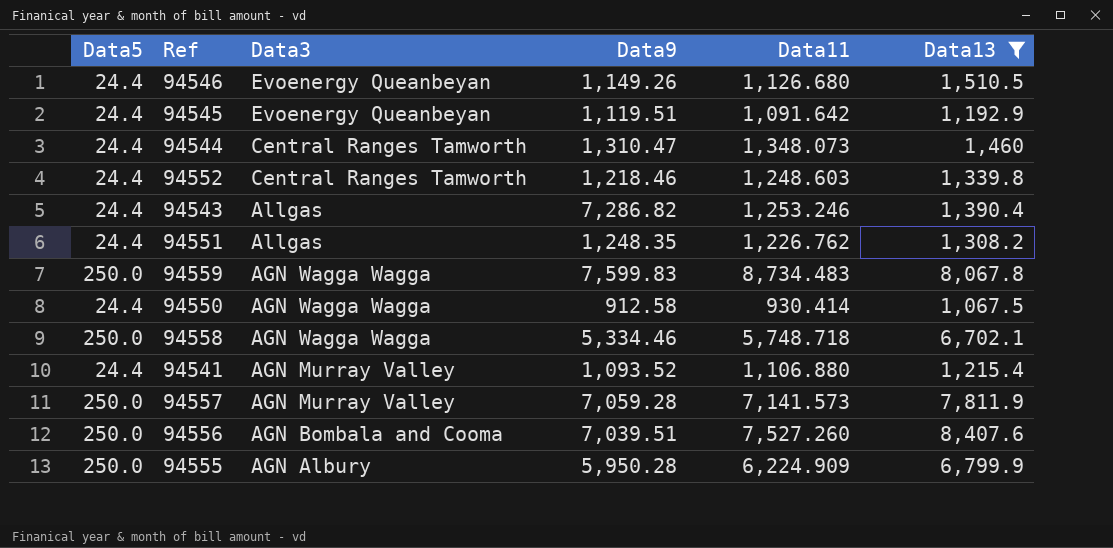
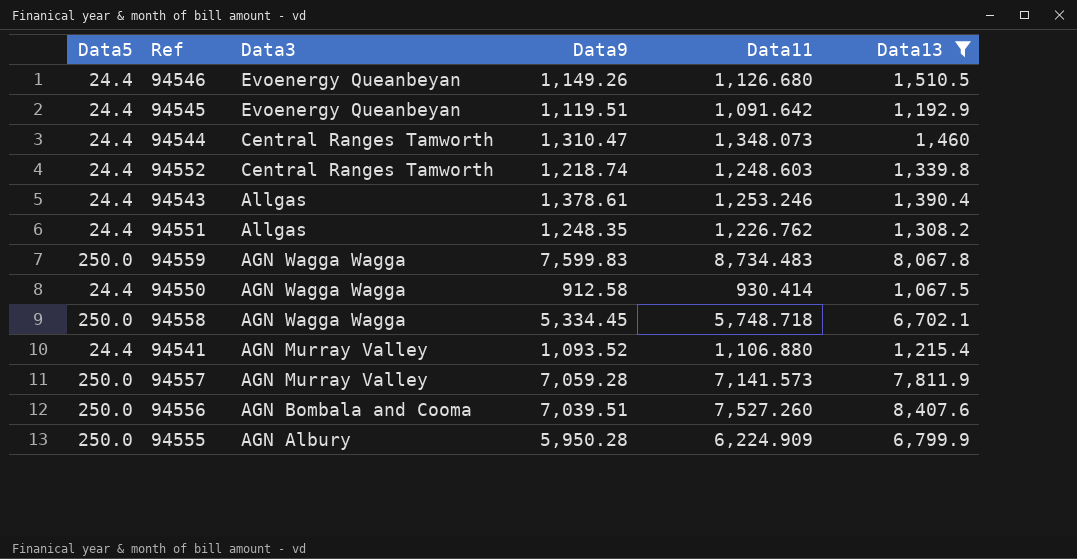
94552 | Data9: 1,218.46 -> 1,218.74
94543 | Data9: 7,286.82 -> 1,378.61
94558 | Data9: 5,334.46 -> 5,334.45

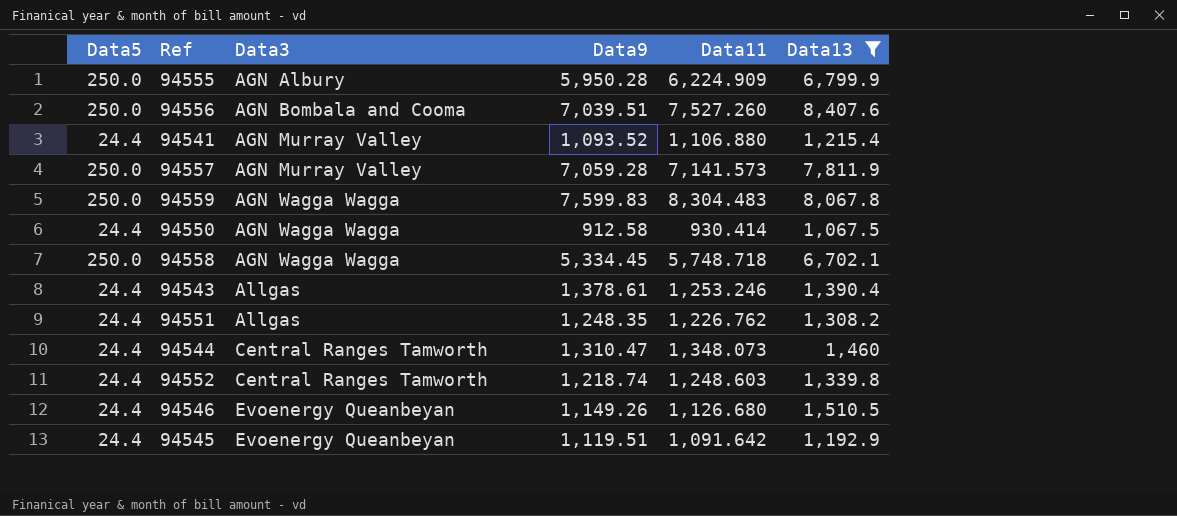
row order: Data3 descending -> Data3 ascending
94559 | Data11: 8,734.483 -> 8,304.483

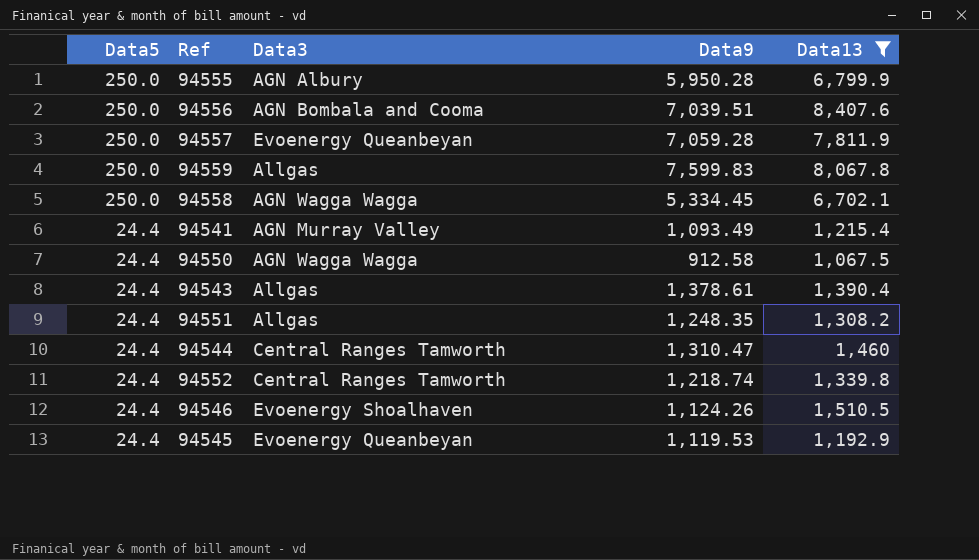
row order: Data3 ascending -> Data5 descending
column Data11 | position: 5 -> none
94557 | Data3: AGN Murray Valley -> Evoenergy Queanbeyan
94559 | Data3: AGN Wagga Wagga -> Allgas
94541 | Data9: 1,093.52 -> 1,093.49
94546 | Data3: Evoenergy Queanbeyan -> Evoenergy Shoalhaven
94546 | Data9: 1,149.26 -> 1,124.26
94545 | Data9: 1,119.51 -> 1,119.53

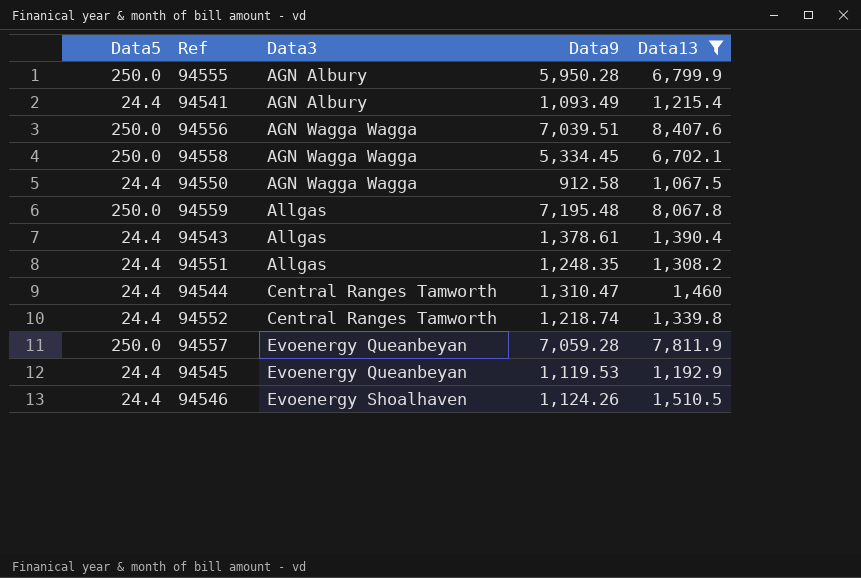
row order: Data5 descending -> Data3 ascending
94541 | Data3: AGN Murray Valley -> AGN Albury
94556 | Data3: AGN Bombala and Cooma -> AGN Wagga Wagga
94559 | Data9: 7,599.83 -> 7,195.48

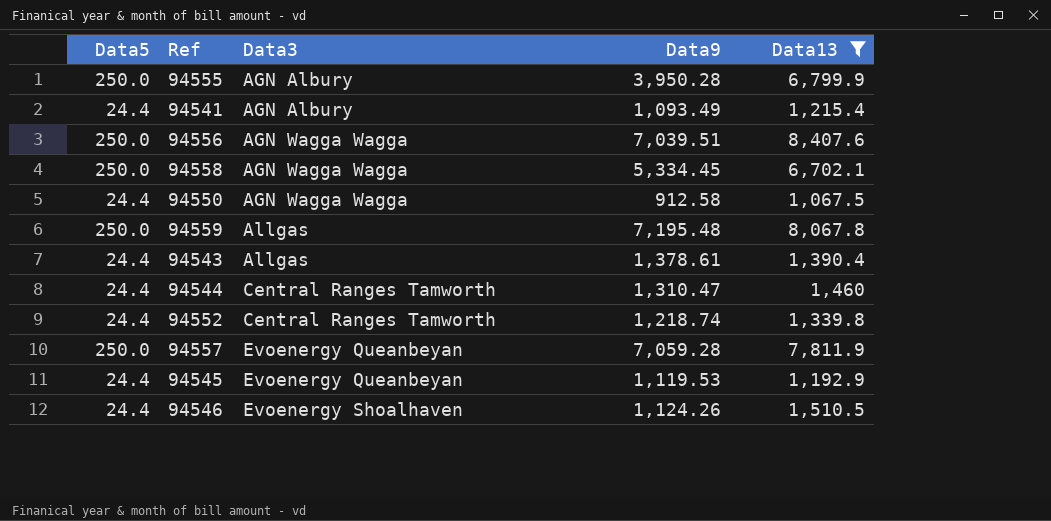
row 94551: 24.4 | Allgas | 1,248.35 | 1,308.2 -> none
94555 | Data9: 5,950.28 -> 3,950.28

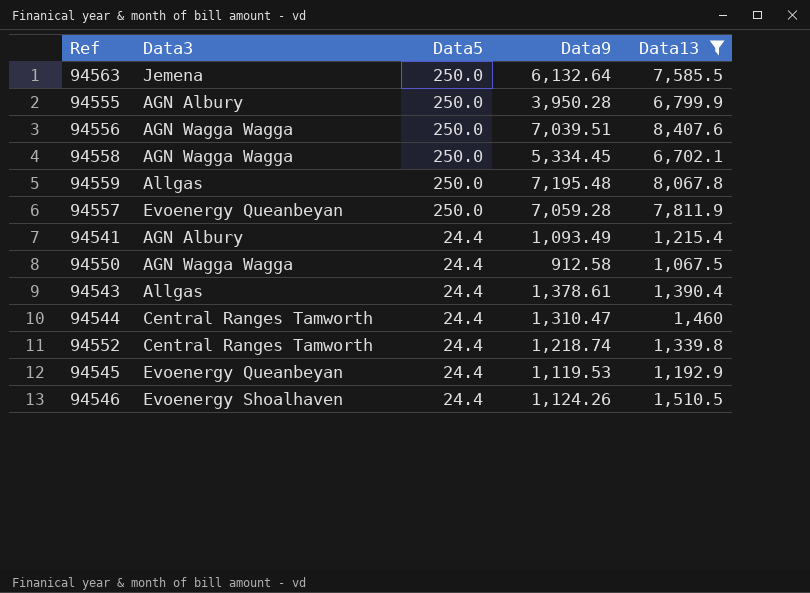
row order: Data3 ascending -> Data5 descending
column Data5 | position: 1 -> 3
row 94563: none -> Jemena | 250.0 | 6,132.64 | 7,585.5

